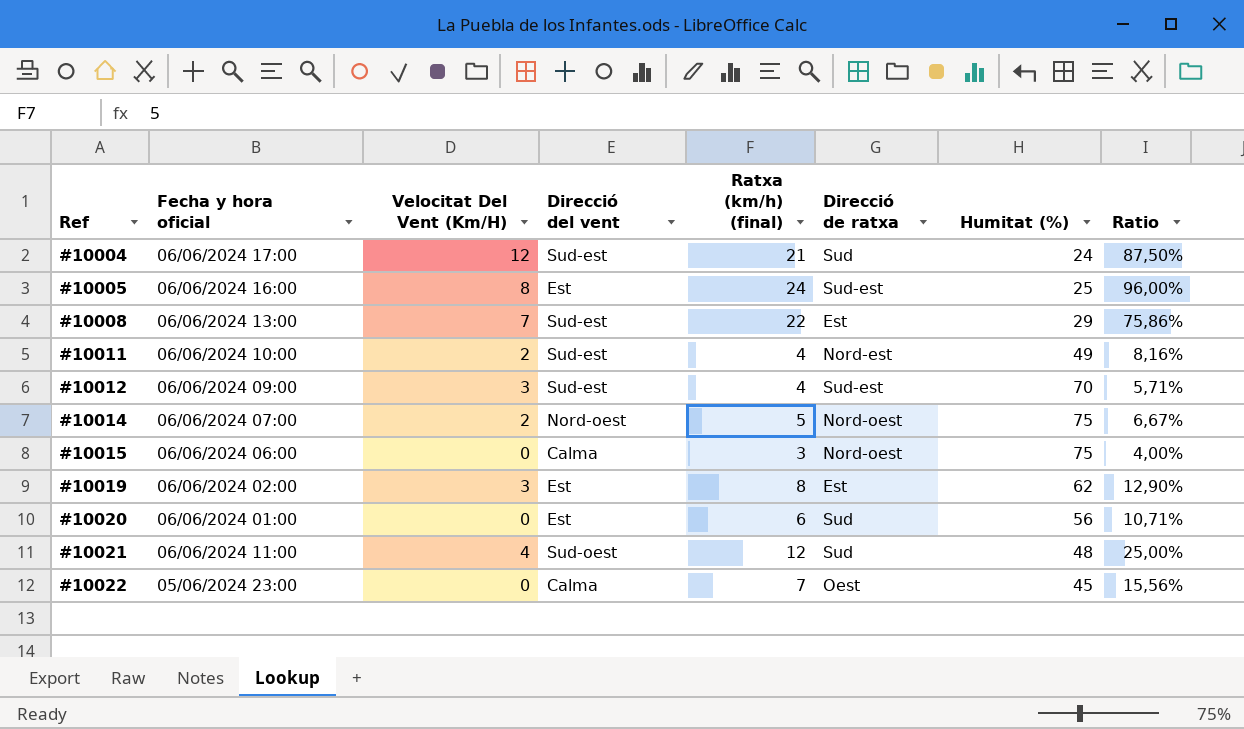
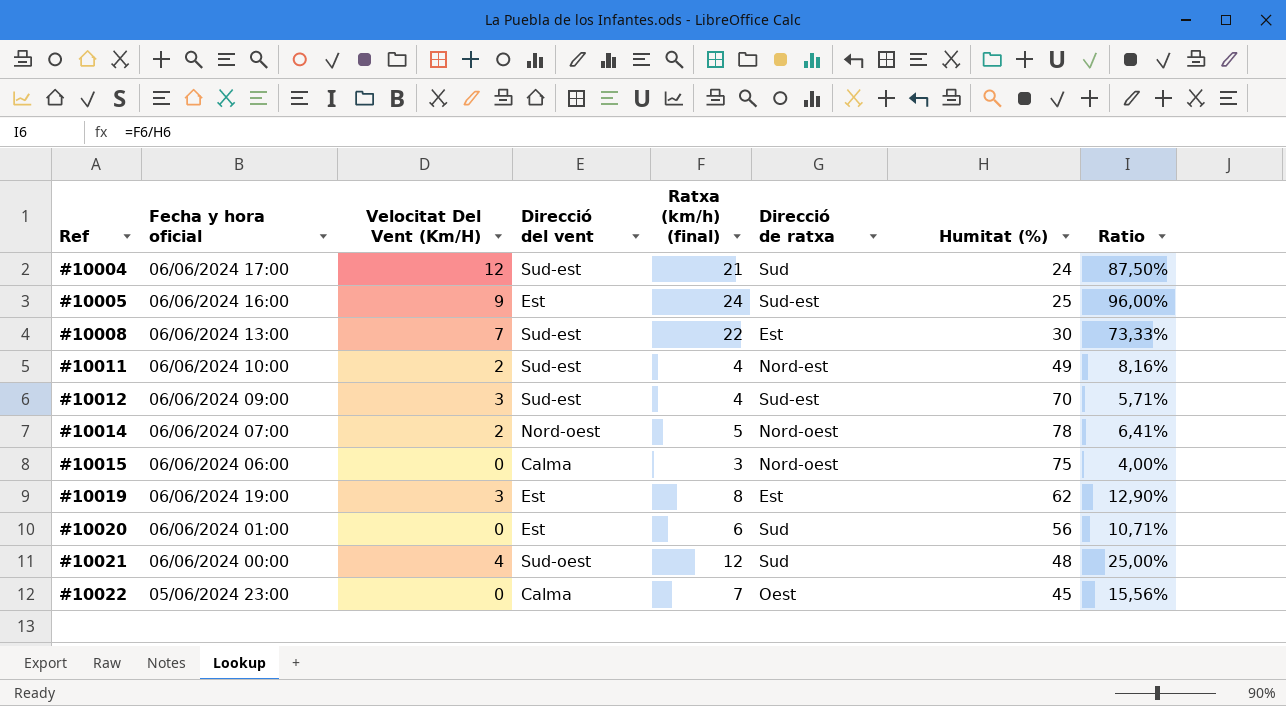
#10005 | Velocitat Del Vent (Km/H): 8 -> 9
#10008 | Humitat (%): 29 -> 30
#10008 | Ratio: 75,86% -> 73,33%
#10014 | Humitat (%): 75 -> 78
#10014 | Ratio: 6,67% -> 6,41%
#10019 | Fecha y hora oficial: 06/06/2024 02:00 -> 06/06/2024 19:00
#10021 | Fecha y hora oficial: 06/06/2024 11:00 -> 06/06/2024 00:00

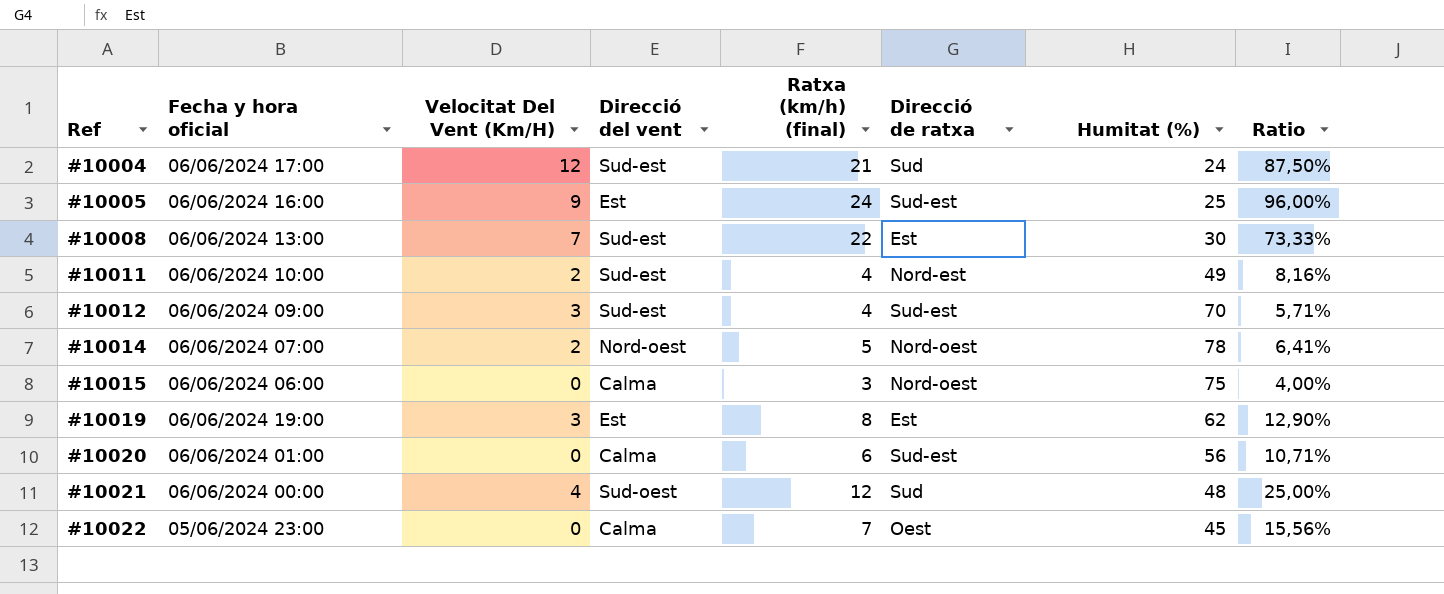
#10020 | Direcció del vent: Est -> Calma
#10020 | Direcció de ratxa: Sud -> Sud-est

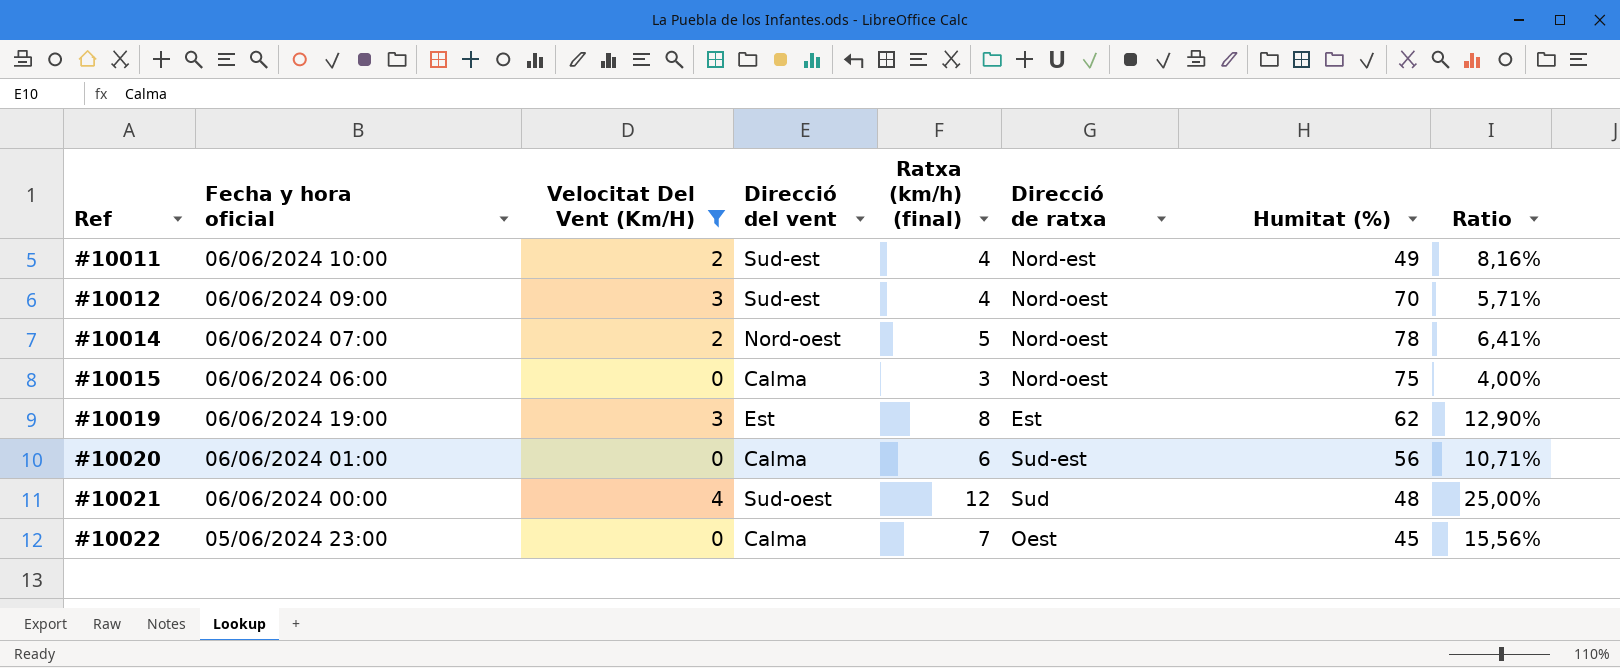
filter: none -> Velocitat Del Vent (Km/H) <= 4
#10012 | Direcció de ratxa: Sud-est -> Nord-oest

